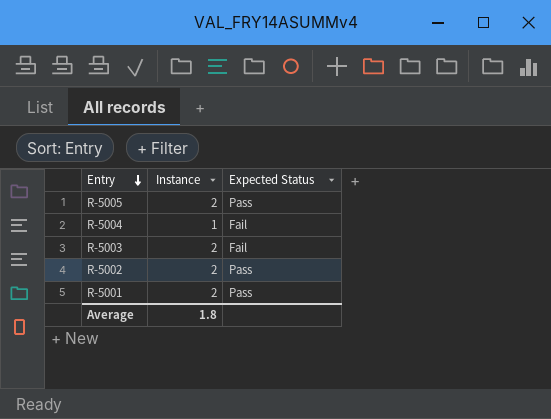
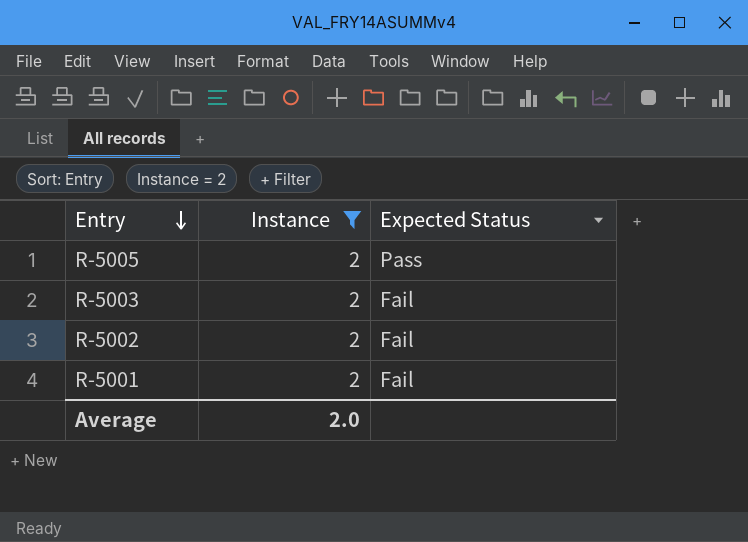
filter: none -> Instance = 2
R-5002 | Expected Status: Pass -> Fail
R-5001 | Expected Status: Pass -> Fail
Average | Instance: 1.8 -> 2.0

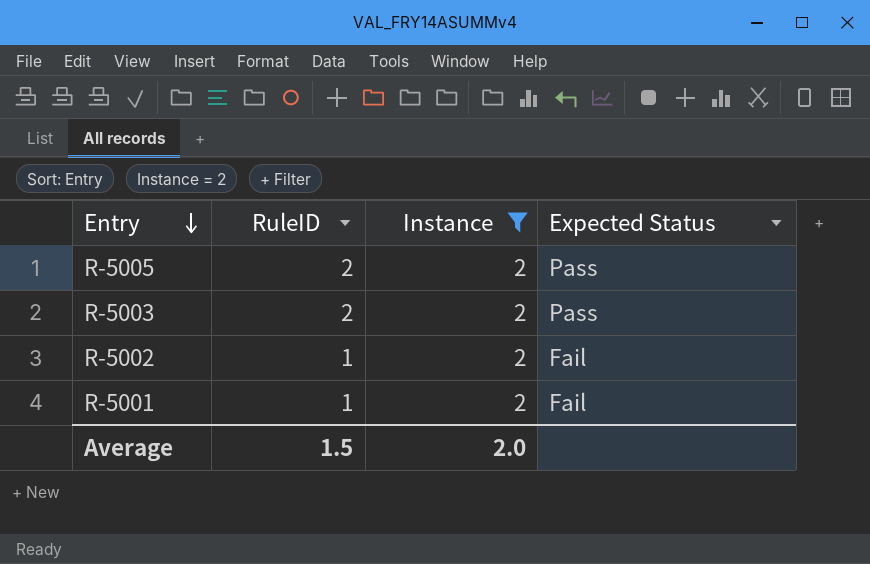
column RuleID | position: none -> 2
R-5003 | Expected Status: Fail -> Pass

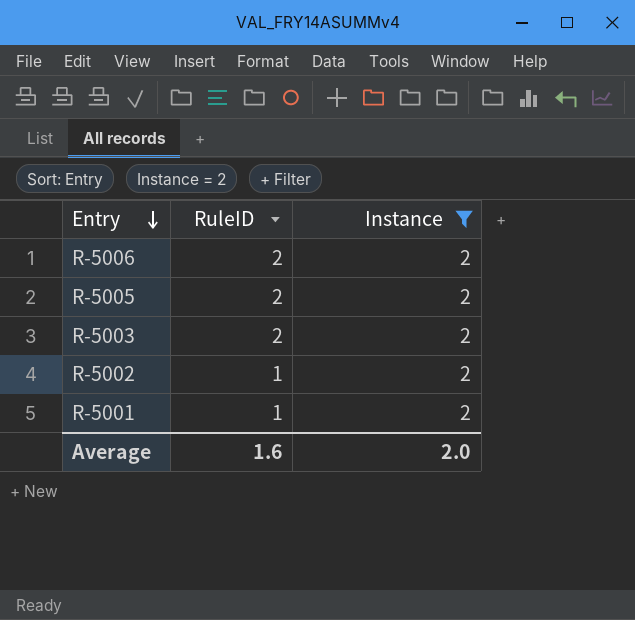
column Expected Status | position: 4 -> none
row R-5006: none -> 2 | 2
Average | RuleID: 1.5 -> 1.6

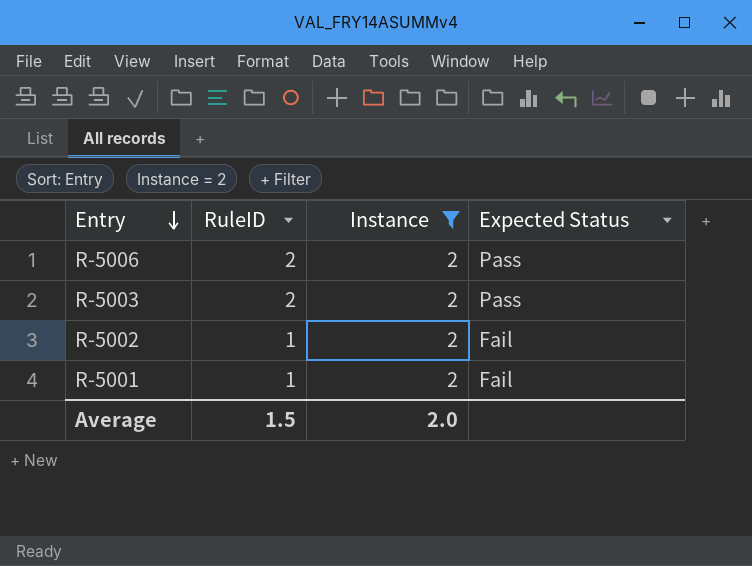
column Expected Status | position: none -> 4
row R-5005: 2 | 2 -> none
Average | RuleID: 1.6 -> 1.5

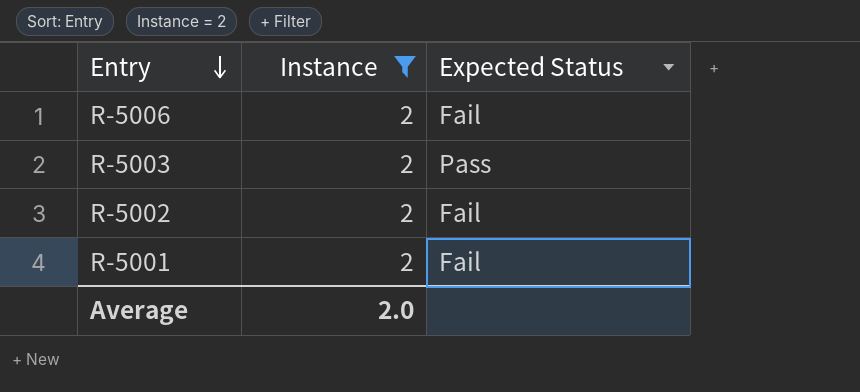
column RuleID | position: 2 -> none
R-5006 | Expected Status: Pass -> Fail

